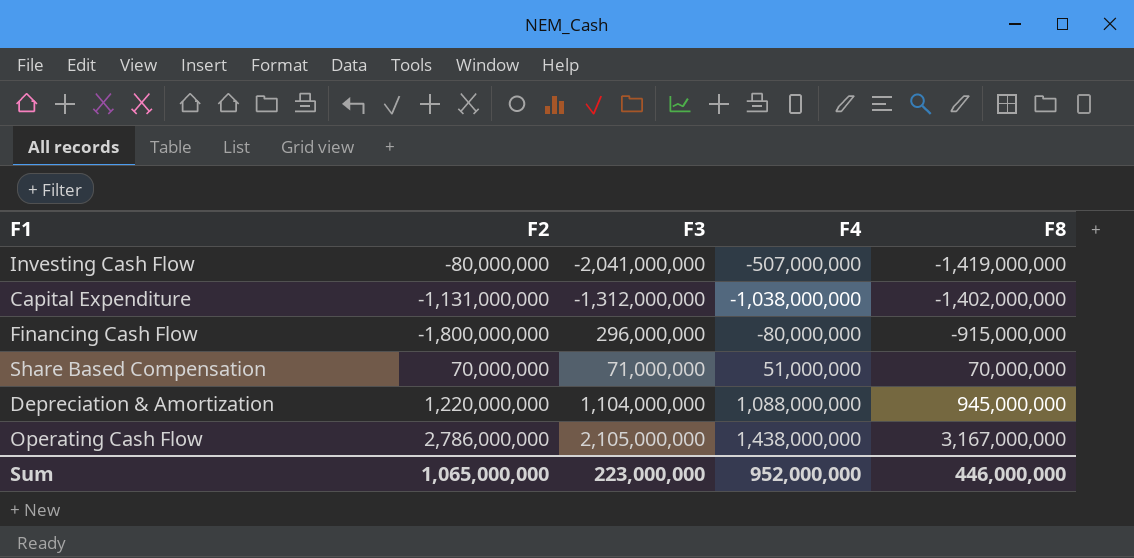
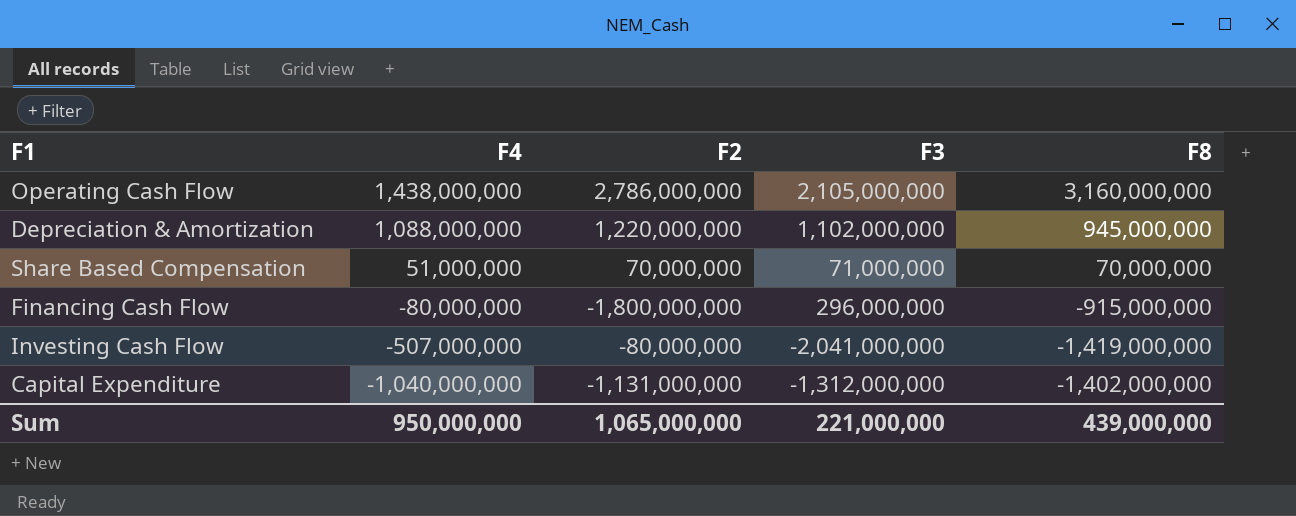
row order: F8 ascending -> F4 descending
column F4 | position: 4 -> 2
Operating Cash Flow | F8: 3,167,000,000 -> 3,160,000,000
Depreciation & Amortization | F3: 1,104,000,000 -> 1,102,000,000
Capital Expenditure | F4: -1,038,000,000 -> -1,040,000,000
Sum | F4: 952,000,000 -> 950,000,000
Sum | F3: 223,000,000 -> 221,000,000
Sum | F8: 446,000,000 -> 439,000,000

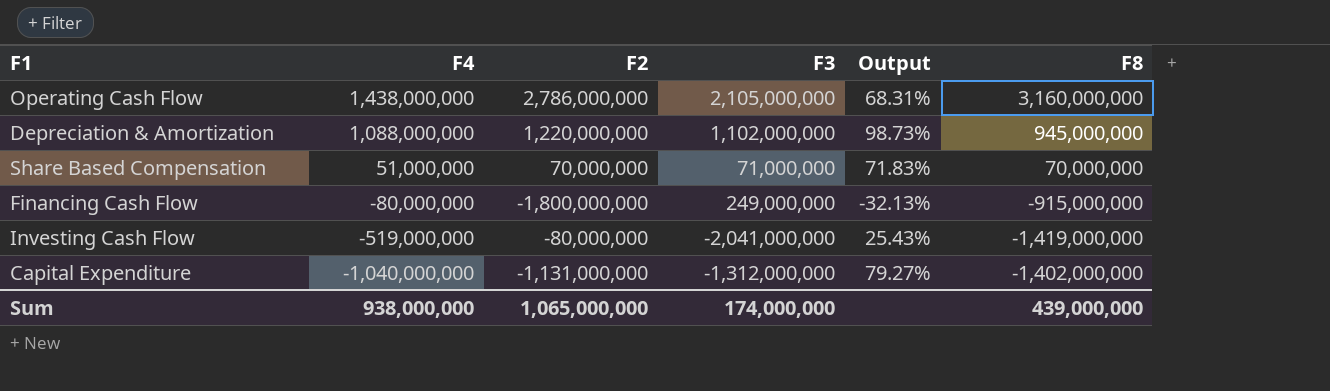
column Output | formula: none -> [F4] / [F3]
Financing Cash Flow | F3: 296,000,000 -> 249,000,000
Investing Cash Flow | F4: -507,000,000 -> -519,000,000
Sum | F4: 950,000,000 -> 938,000,000
Sum | F3: 221,000,000 -> 174,000,000

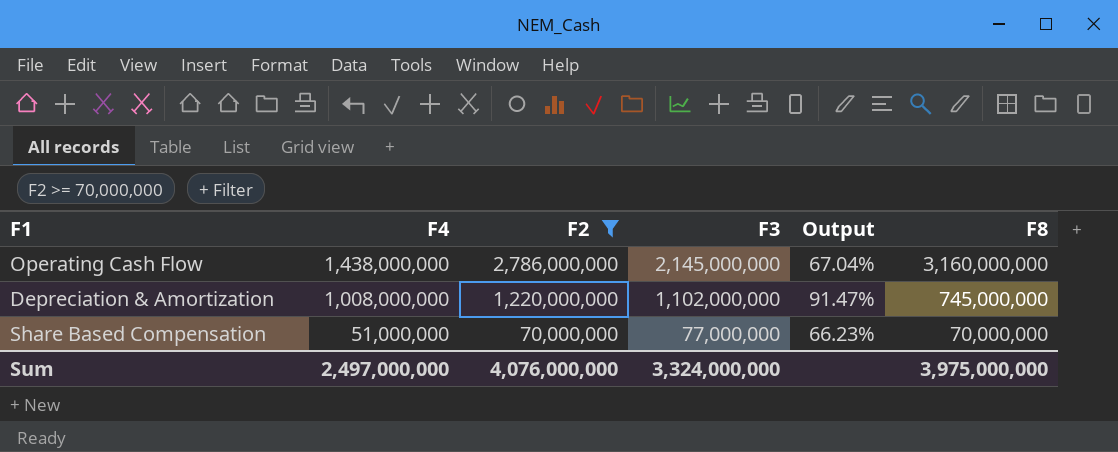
filter: none -> F2 >= 70,000,000
Operating Cash Flow | F3: 2,105,000,000 -> 2,145,000,000
Operating Cash Flow | Output: 68.31% -> 67.04%
Depreciation & Amortization | F4: 1,088,000,000 -> 1,008,000,000
Depreciation & Amortization | Output: 98.73% -> 91.47%
Depreciation & Amortization | F8: 945,000,000 -> 745,000,000
Share Based Compensation | F3: 71,000,000 -> 77,000,000
Share Based Compensation | Output: 71.83% -> 66.23%
Sum | F4: 938,000,000 -> 2,497,000,000
Sum | F2: 1,065,000,000 -> 4,076,000,000
Sum | F3: 174,000,000 -> 3,324,000,000
Sum | F8: 439,000,000 -> 3,975,000,000

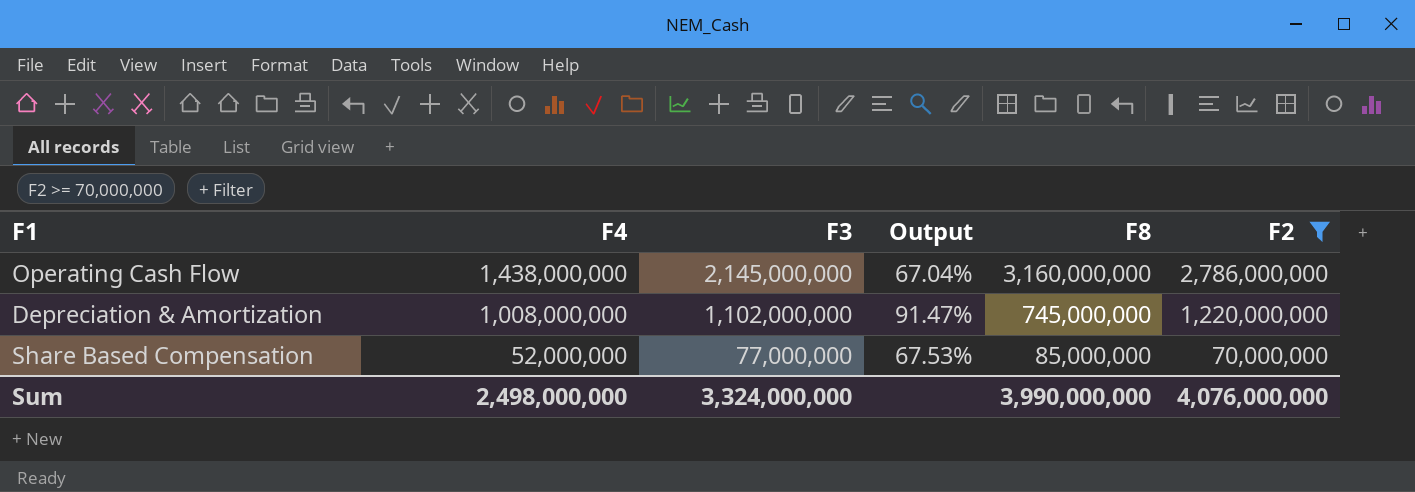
column F2 | position: 3 -> 6
Share Based Compensation | F4: 51,000,000 -> 52,000,000
Share Based Compensation | Output: 66.23% -> 67.53%
Share Based Compensation | F8: 70,000,000 -> 85,000,000
Sum | F4: 2,497,000,000 -> 2,498,000,000
Sum | F8: 3,975,000,000 -> 3,990,000,000

